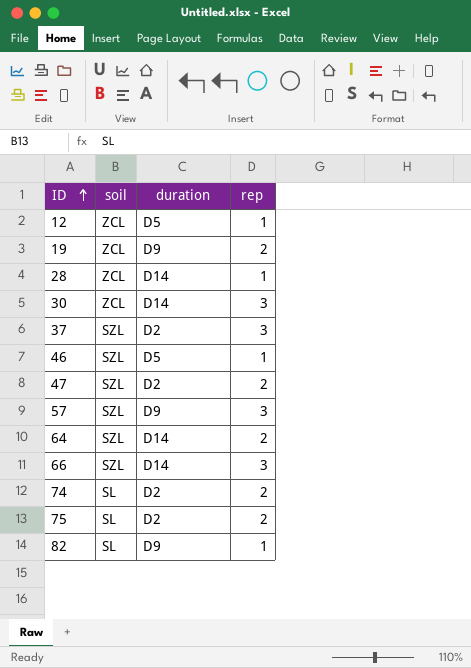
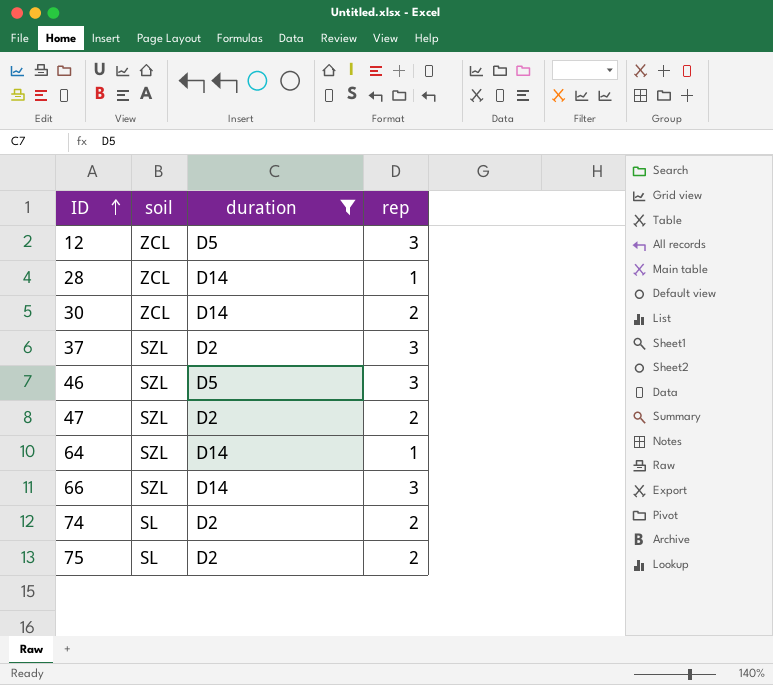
filter: none -> duration != D9
12 | rep: 1 -> 3
30 | rep: 3 -> 2
46 | rep: 1 -> 3
64 | rep: 2 -> 1

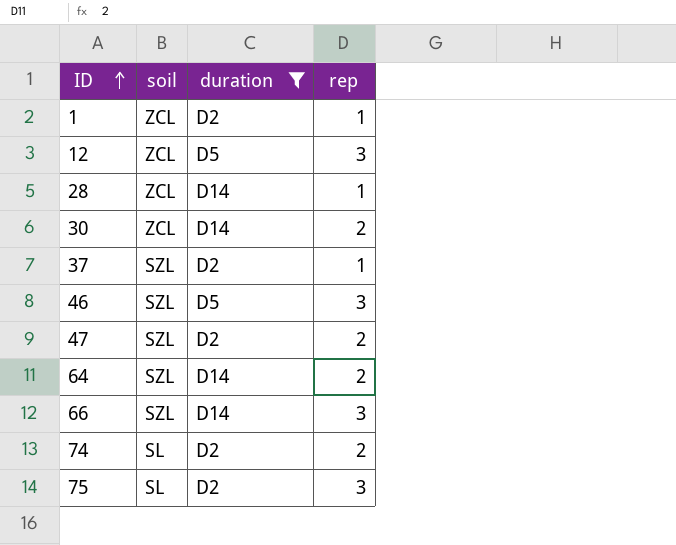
row 1: none -> ZCL | D2 | 1
37 | rep: 3 -> 1
64 | rep: 1 -> 2
75 | rep: 2 -> 3

